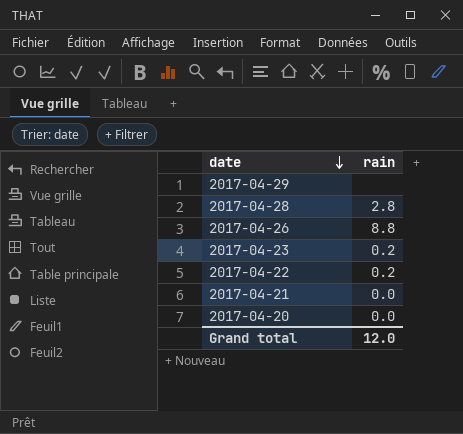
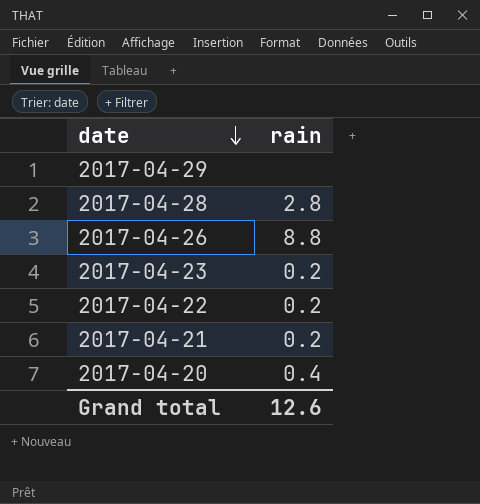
2017-04-21 | rain: 0.0 -> 0.2
2017-04-20 | rain: 0.0 -> 0.4
Grand total | rain: 12.0 -> 12.6

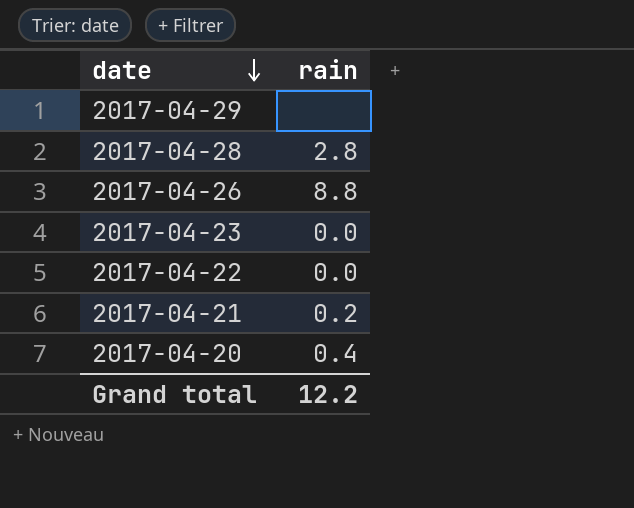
2017-04-23 | rain: 0.2 -> 0.0
2017-04-22 | rain: 0.2 -> 0.0
Grand total | rain: 12.6 -> 12.2

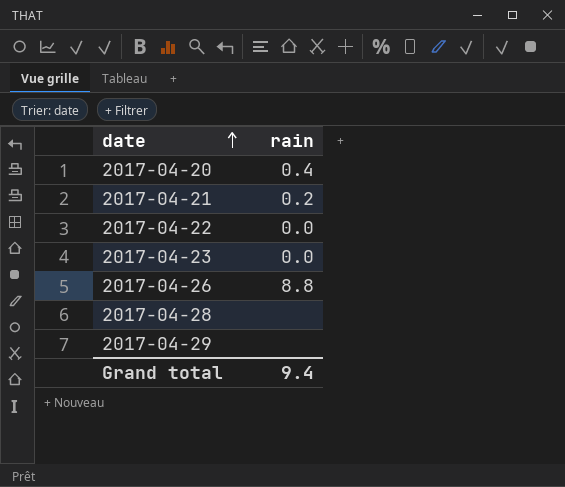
row order: date descending -> date ascending
2017-04-28 | rain: 2.8 -> none
Grand total | rain: 12.2 -> 9.4

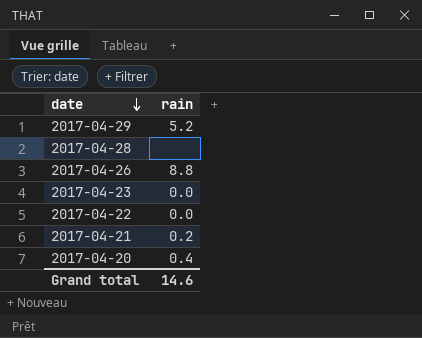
row order: date ascending -> date descending
2017-04-29 | rain: none -> 5.2
Grand total | rain: 9.4 -> 14.6

